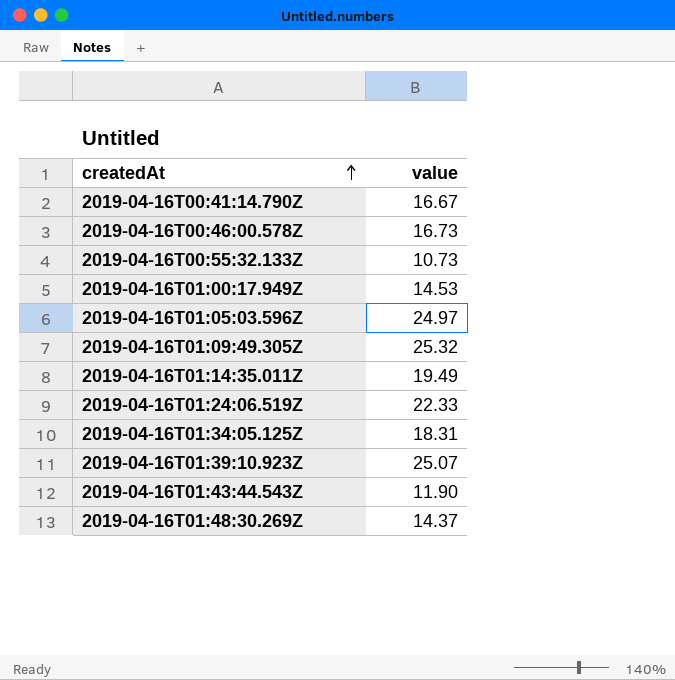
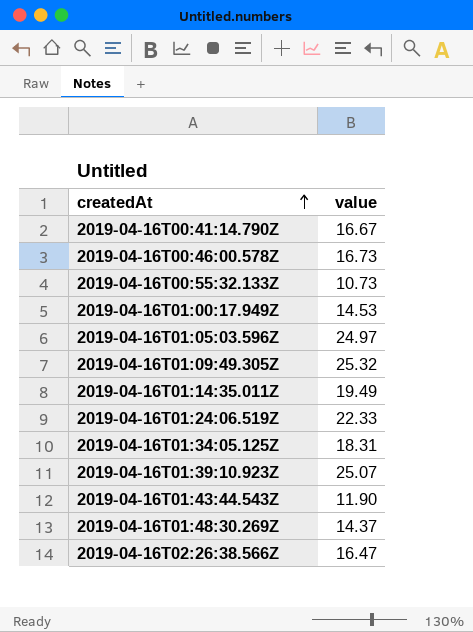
row 2019-04-16T02:26:38.566Z: none -> 16.47

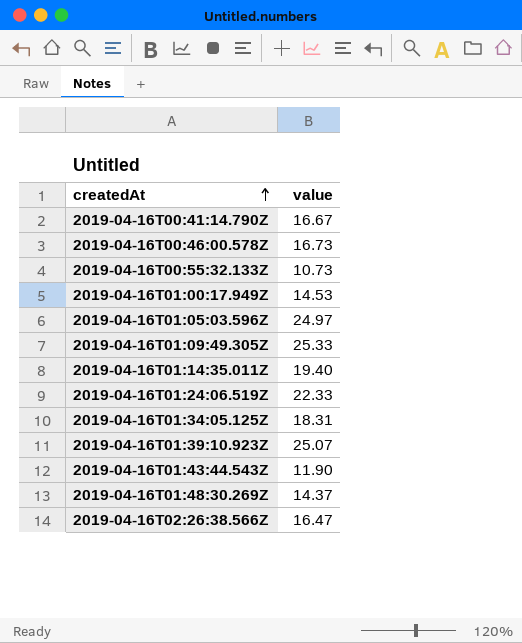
2019-04-16T01:09:49.305Z | value: 25.32 -> 25.33
2019-04-16T01:14:35.011Z | value: 19.49 -> 19.40

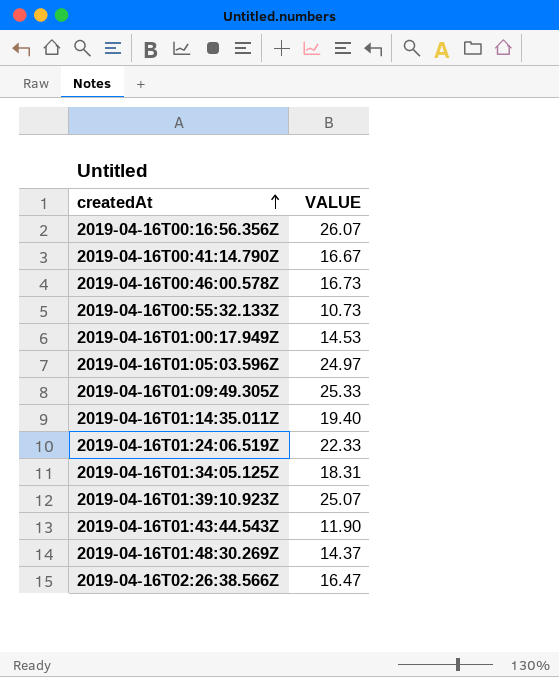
column name: value -> VALUE
row 2019-04-16T00:16:56.356Z: none -> 26.07

